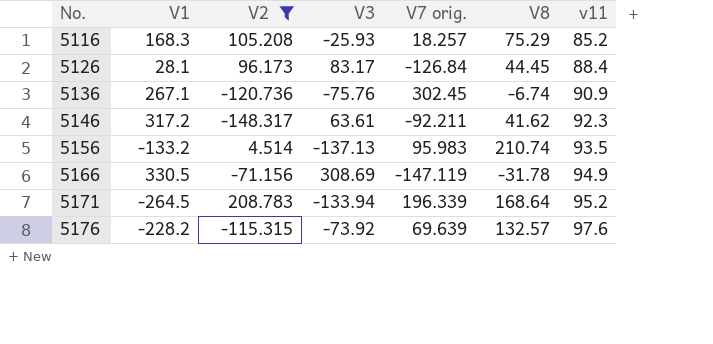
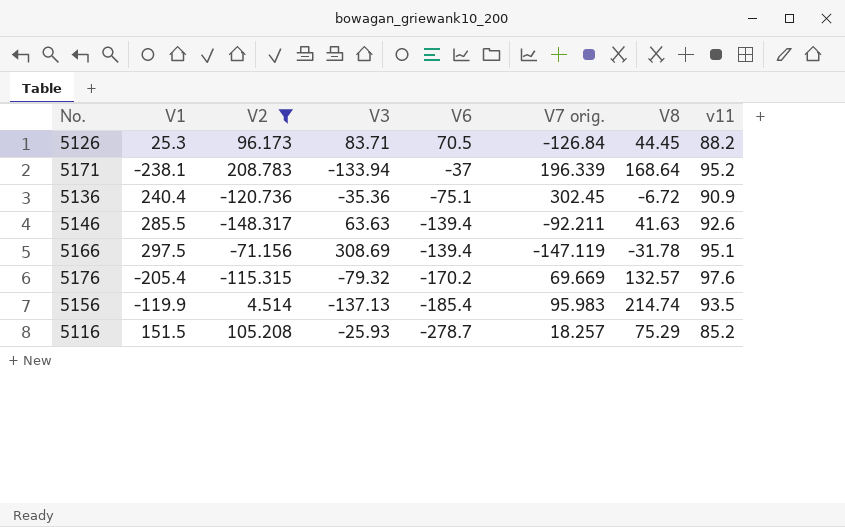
row order: No. ascending -> V6 descending
column V6 | position: none -> 5
5126 | V1: 28.1 -> 25.3
5126 | V3: 83.17 -> 83.71
5126 | v11: 88.4 -> 88.2
5171 | V1: -264.5 -> -238.1
5136 | V1: 267.1 -> 240.4
5136 | V3: -75.76 -> -35.36
5136 | V8: -6.74 -> -6.72
5146 | V1: 317.2 -> 285.5
5146 | V3: 63.61 -> 63.63
5146 | V8: 41.62 -> 41.63
5146 | v11: 92.3 -> 92.6
5166 | V1: 330.5 -> 297.5
5166 | v11: 94.9 -> 95.1
5176 | V1: -228.2 -> -205.4
5176 | V3: -73.92 -> -79.32
5176 | V7 orig.: 69.639 -> 69.669
5156 | V1: -133.2 -> -119.9
5156 | V8: 210.74 -> 214.74
5116 | V1: 168.3 -> 151.5

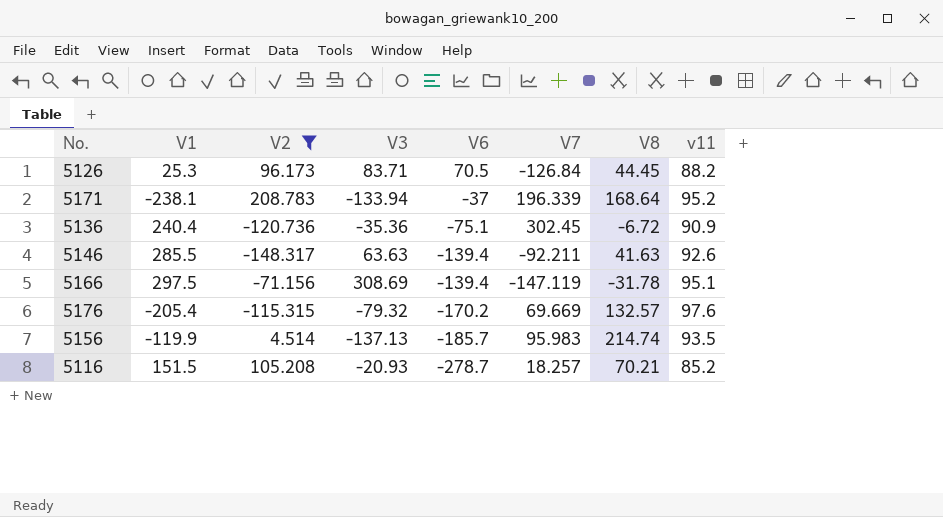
column name: V7 orig. -> V7
5156 | V6: -185.4 -> -185.7
5116 | V3: -25.93 -> -20.93
5116 | V8: 75.29 -> 70.21

